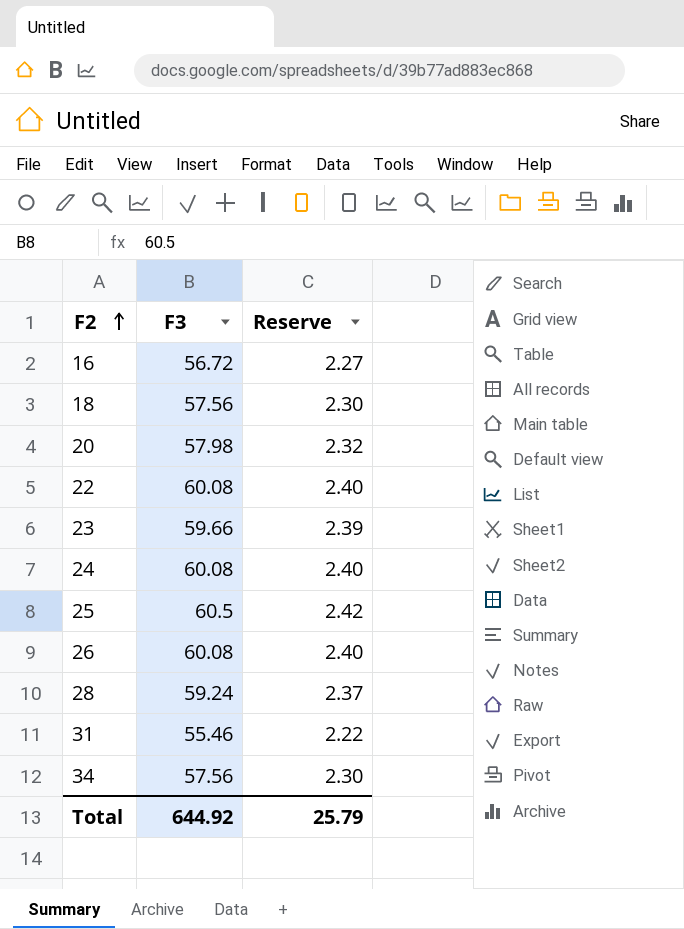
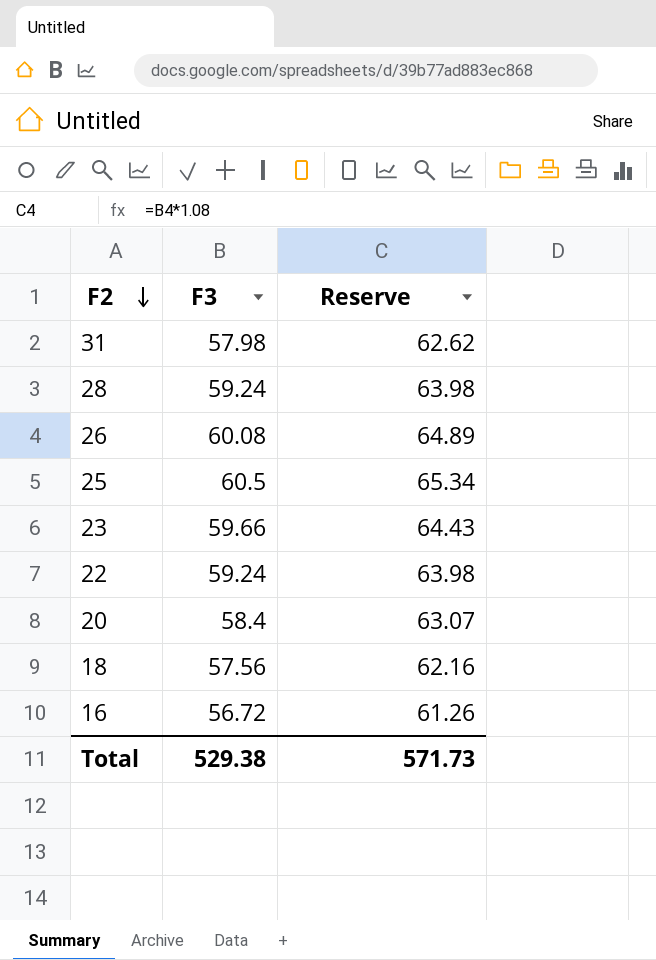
row order: F2 ascending -> F2 descending
column Reserve | formula: [F3] * 0.04 -> [F3] * 1.08
row 24: 60.08 | 2.40 -> none
row 34: 57.56 | 2.30 -> none
31 | F3: 55.46 -> 57.98
22 | F3: 60.08 -> 59.24
20 | F3: 57.98 -> 58.4
Total | F3: 644.92 -> 529.38
Total | Reserve: 25.79 -> 571.73

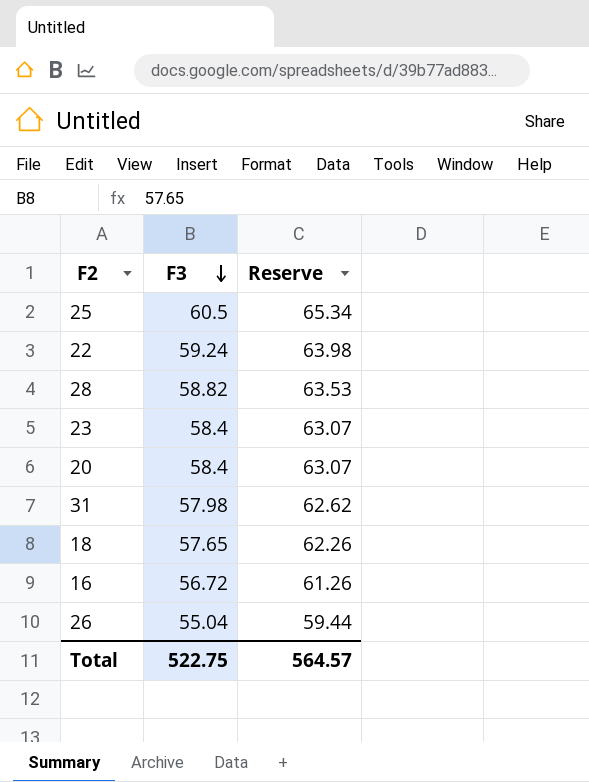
row order: F2 descending -> F3 descending
28 | F3: 59.24 -> 58.82
28 | Reserve: 63.98 -> 63.53
23 | F3: 59.66 -> 58.4
23 | Reserve: 64.43 -> 63.07
18 | F3: 57.56 -> 57.65
18 | Reserve: 62.16 -> 62.26
26 | F3: 60.08 -> 55.04
26 | Reserve: 64.89 -> 59.44
Total | F3: 529.38 -> 522.75
Total | Reserve: 571.73 -> 564.57

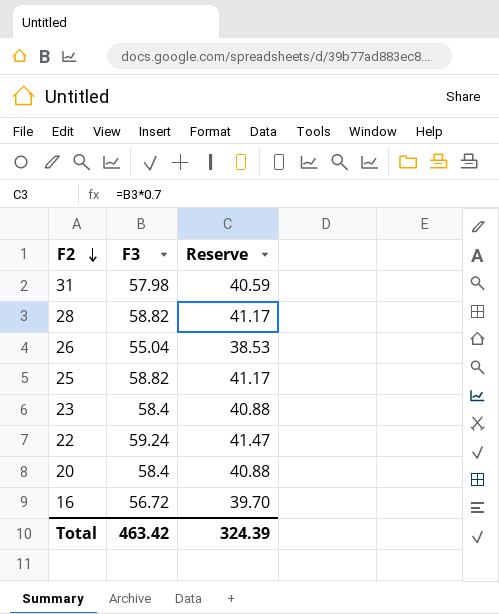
row order: F3 descending -> F2 descending
column Reserve | formula: [F3] * 1.08 -> [F3] * 0.7
row 18: 57.65 | 62.26 -> none
25 | F3: 60.5 -> 58.82
Total | F3: 522.75 -> 463.42
Total | Reserve: 564.57 -> 324.39

